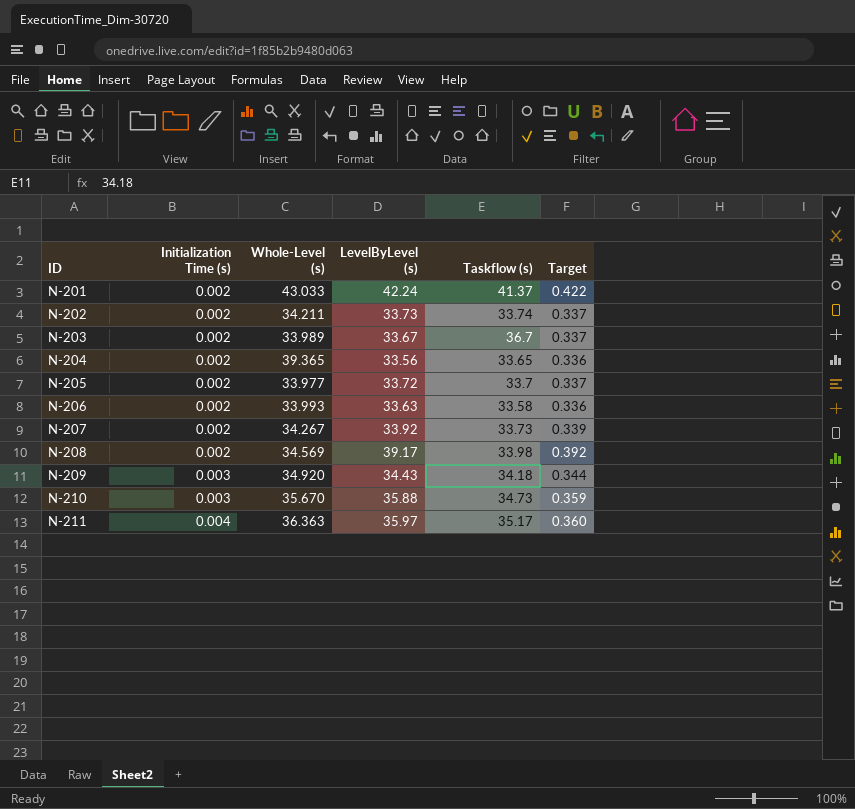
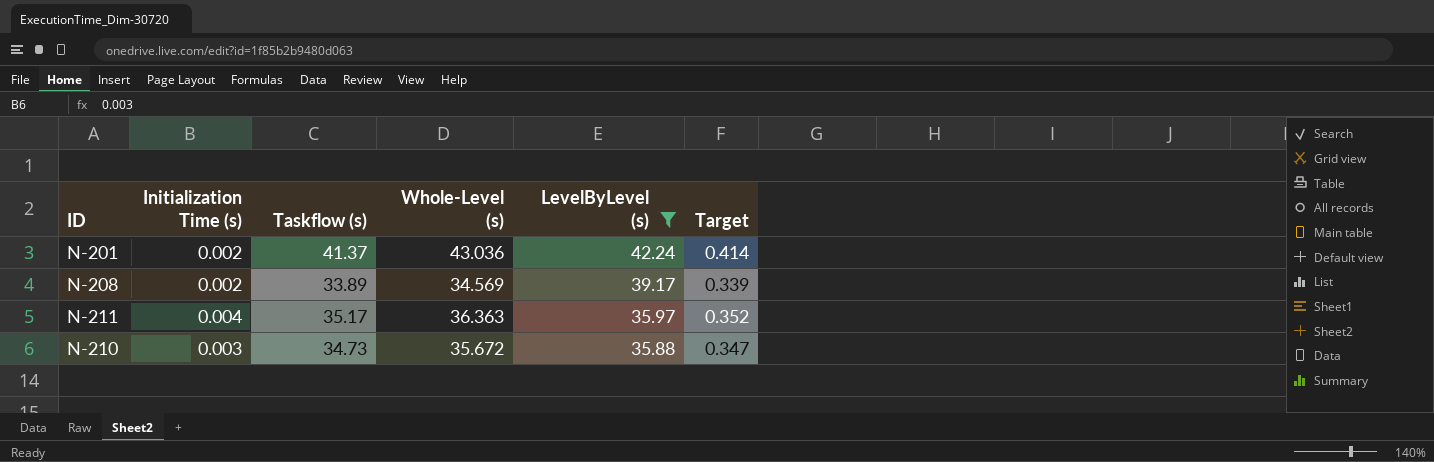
filter: none -> LevelByLevel (s) >= 35.88
row order: ID ascending -> LevelByLevel (s) descending
column Taskflow (s) | position: 5 -> 3
column Target | formula: [LevelByLevel (s)] * 0.01 -> [Taskflow (s)] * 0.01
N-201 | Whole-Level (s): 43.033 -> 43.036
N-208 | Taskflow (s): 33.98 -> 33.89
N-210 | Whole-Level (s): 35.670 -> 35.672

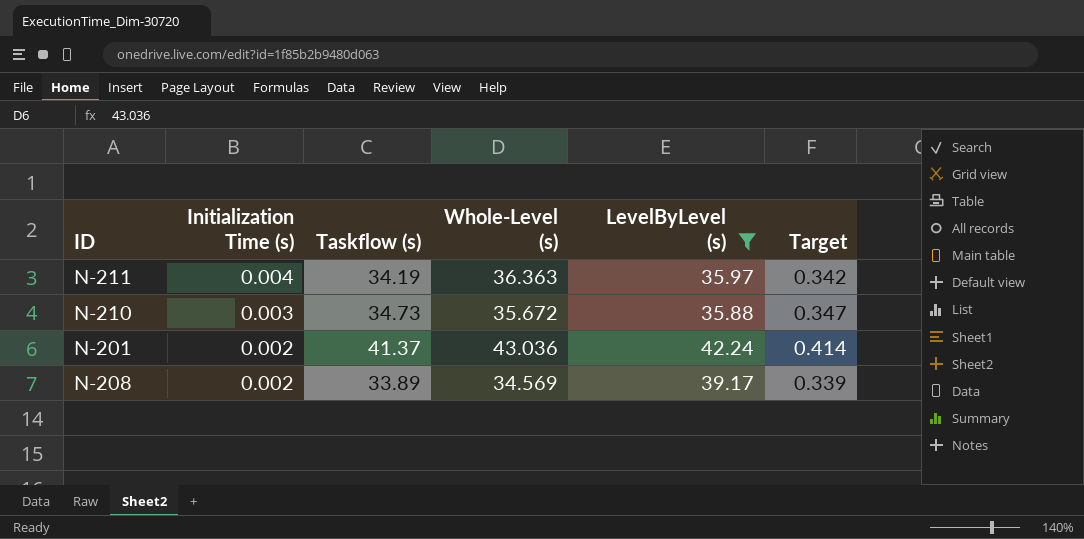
row order: LevelByLevel (s) descending -> Initialization Time (s) descending
N-211 | Taskflow (s): 35.17 -> 34.19
N-211 | Target: 0.352 -> 0.342

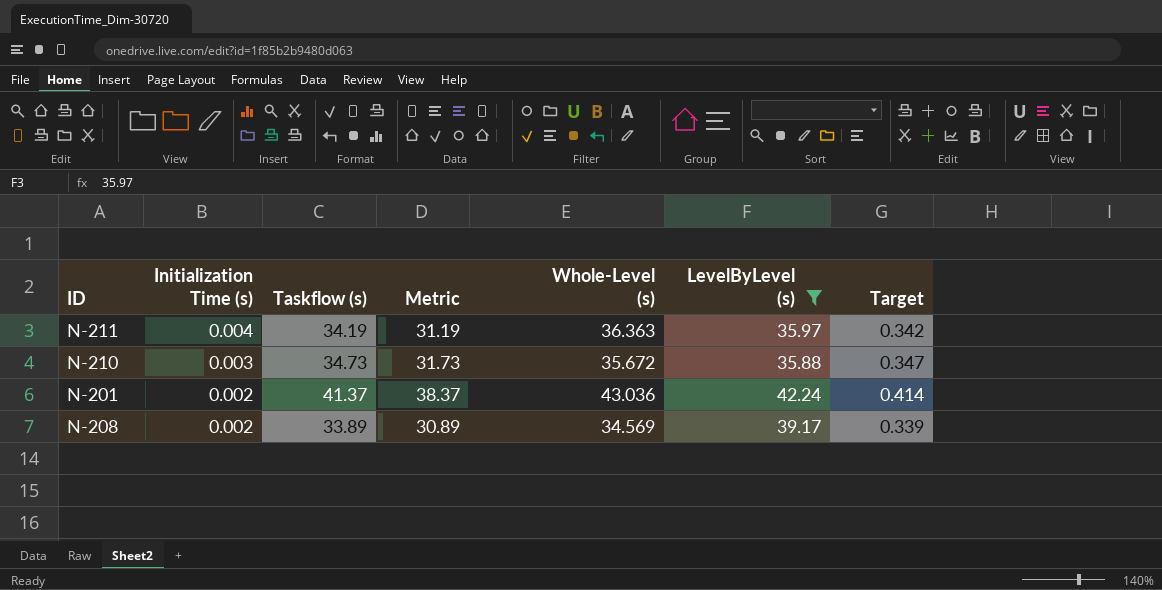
column Metric | formula: none -> [Taskflow (s)] - 3

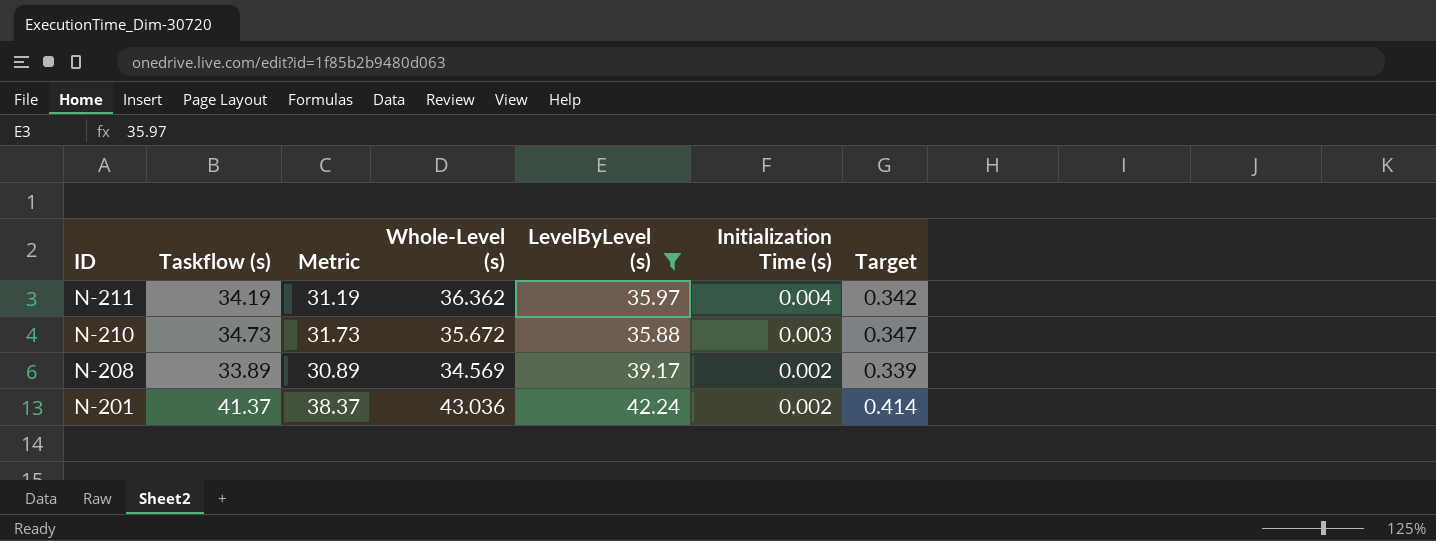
row order: Initialization Time (s) descending -> ID descending
column Initialization Time (s) | position: 2 -> 6
N-211 | Whole-Level (s): 36.363 -> 36.362

